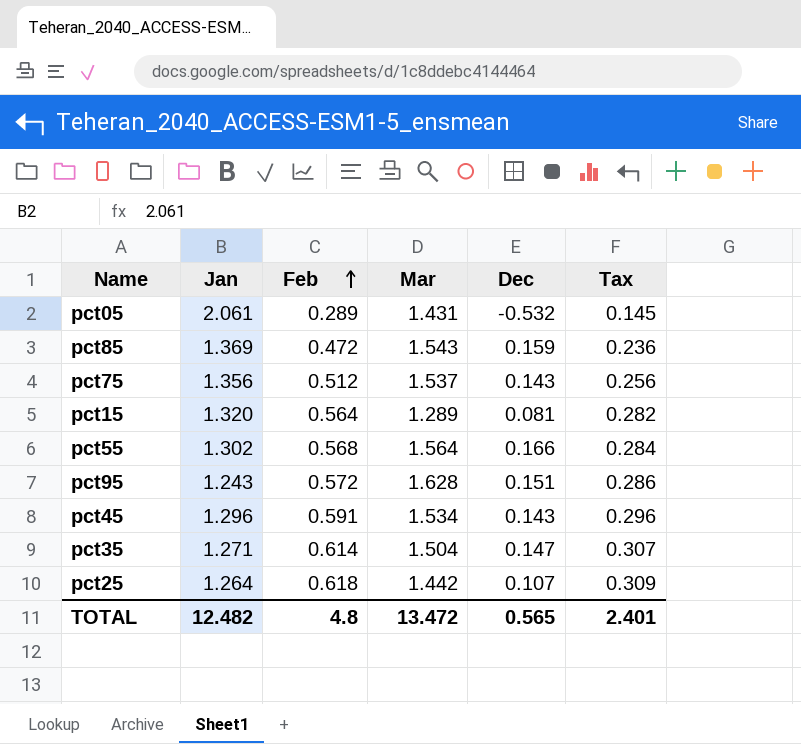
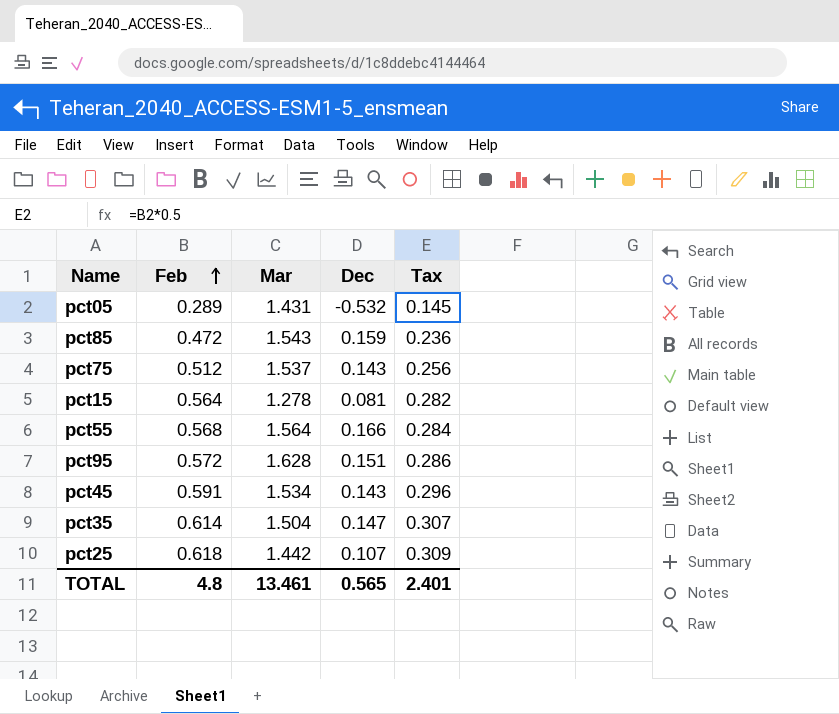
column Jan | position: 2 -> none
pct15 | Mar: 1.289 -> 1.278
TOTAL | Mar: 13.472 -> 13.461

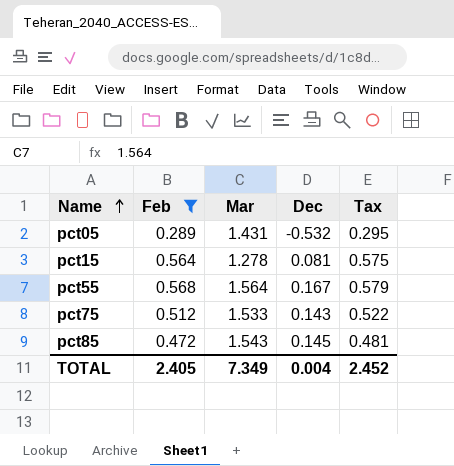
filter: none -> Feb <= 0.568
row order: Feb ascending -> Name ascending
column Tax | formula: [Feb] * 0.5 -> [Feb] * 1.02
pct55 | Dec: 0.166 -> 0.167
pct75 | Mar: 1.537 -> 1.533
pct85 | Dec: 0.159 -> 0.145
TOTAL | Feb: 4.8 -> 2.405
TOTAL | Mar: 13.461 -> 7.349
TOTAL | Dec: 0.565 -> 0.004
TOTAL | Tax: 2.401 -> 2.452

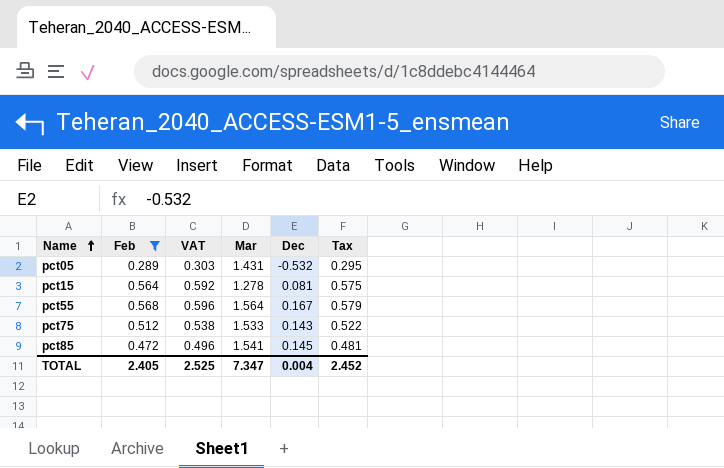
column VAT | formula: none -> [Feb] * 1.05
pct85 | Mar: 1.543 -> 1.541
TOTAL | Mar: 7.349 -> 7.347

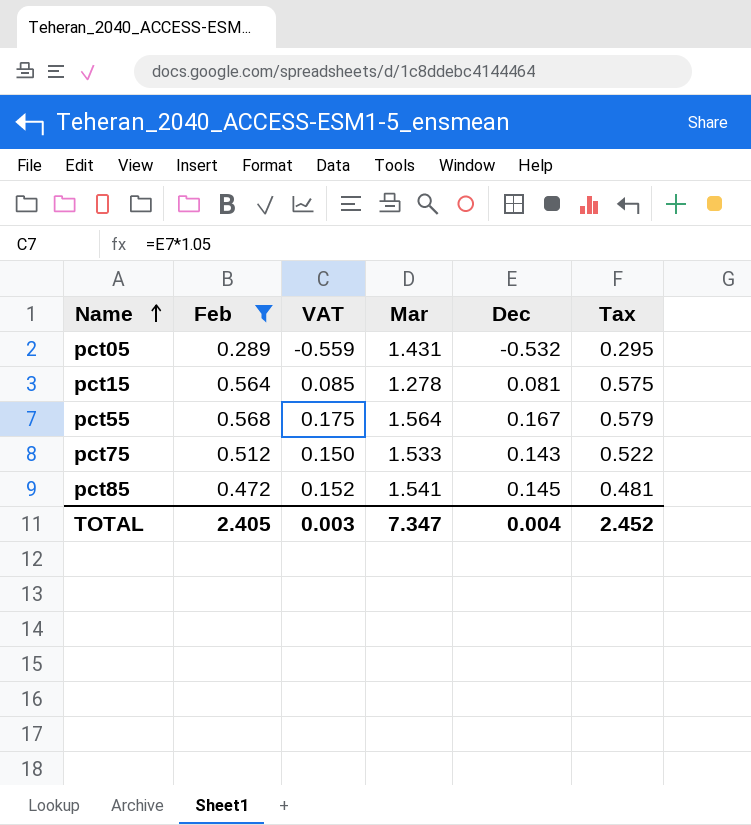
column VAT | formula: [Feb] * 1.05 -> [Dec] * 1.05
TOTAL | VAT: 2.525 -> 0.003

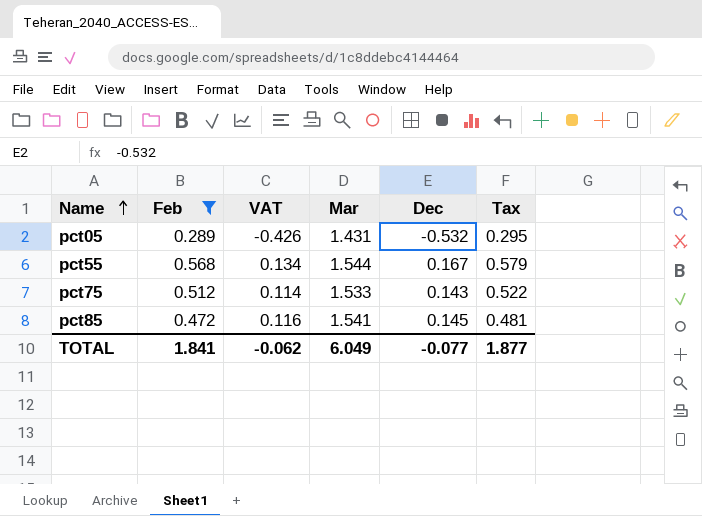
column VAT | formula: [Dec] * 1.05 -> [Dec] * 0.8
row pct15: 0.564 | 0.085 | 1.278 | 0.081 | 0.575 -> none
pct55 | Mar: 1.564 -> 1.544
TOTAL | Feb: 2.405 -> 1.841
TOTAL | VAT: 0.003 -> -0.062
TOTAL | Mar: 7.347 -> 6.049
TOTAL | Dec: 0.004 -> -0.077
TOTAL | Tax: 2.452 -> 1.877

